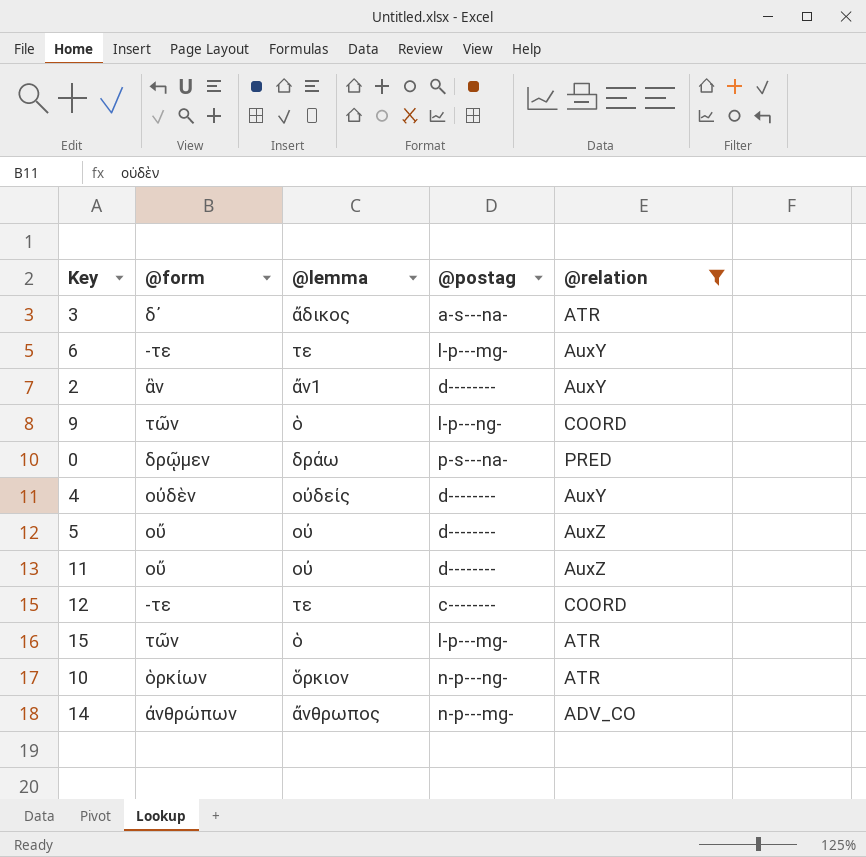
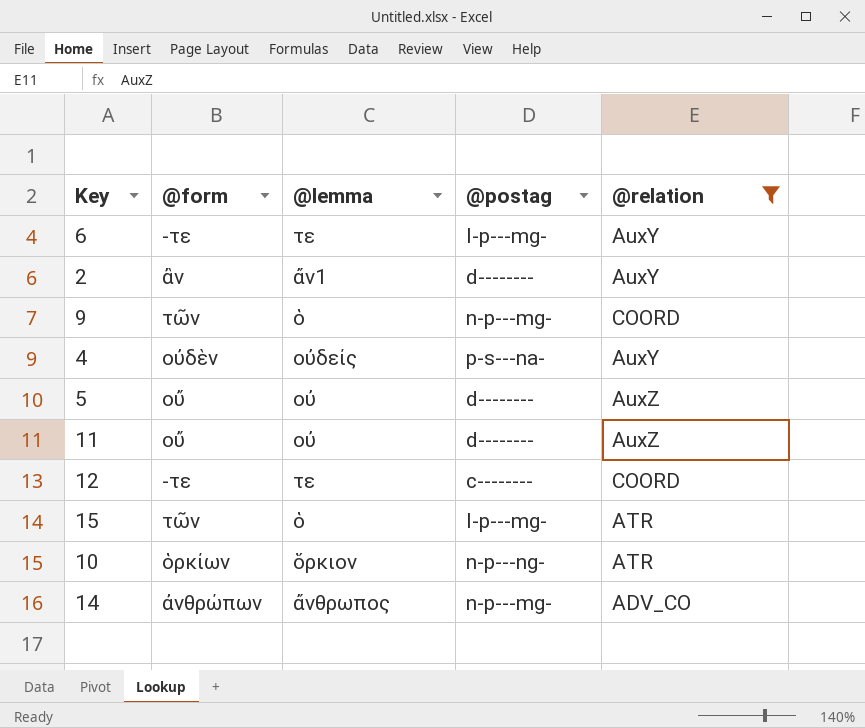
row 3: δ᾽ | ἄδικος | a-s---na- | ATR -> none
row 0: δρῷμεν | δράω | p-s---na- | PRED -> none
9 | @postag: l-p---ng- -> n-p---mg-
4 | @postag: d-------- -> p-s---na-

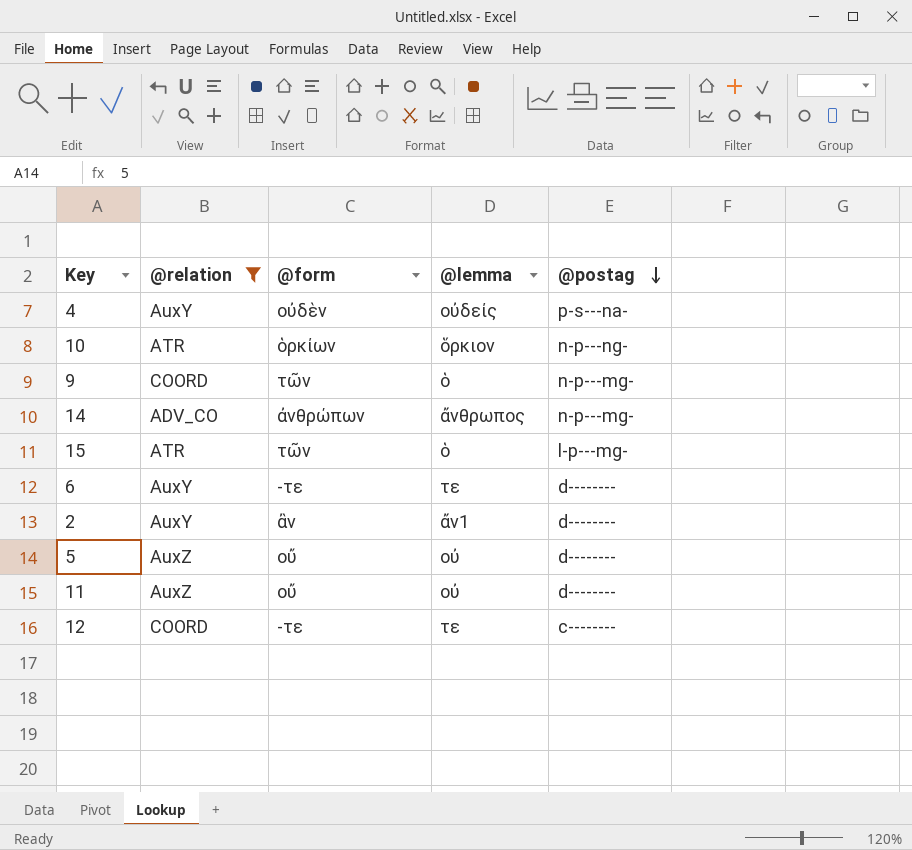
row order: none -> @postag descending
column @relation | position: 5 -> 2
6 | @postag: l-p---mg- -> d--------

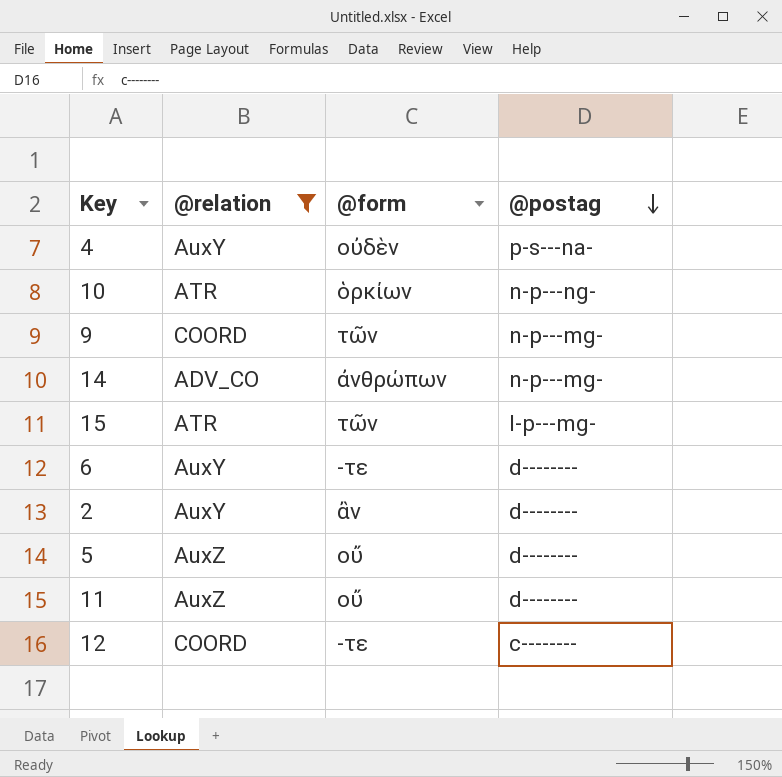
column @lemma | position: 4 -> none

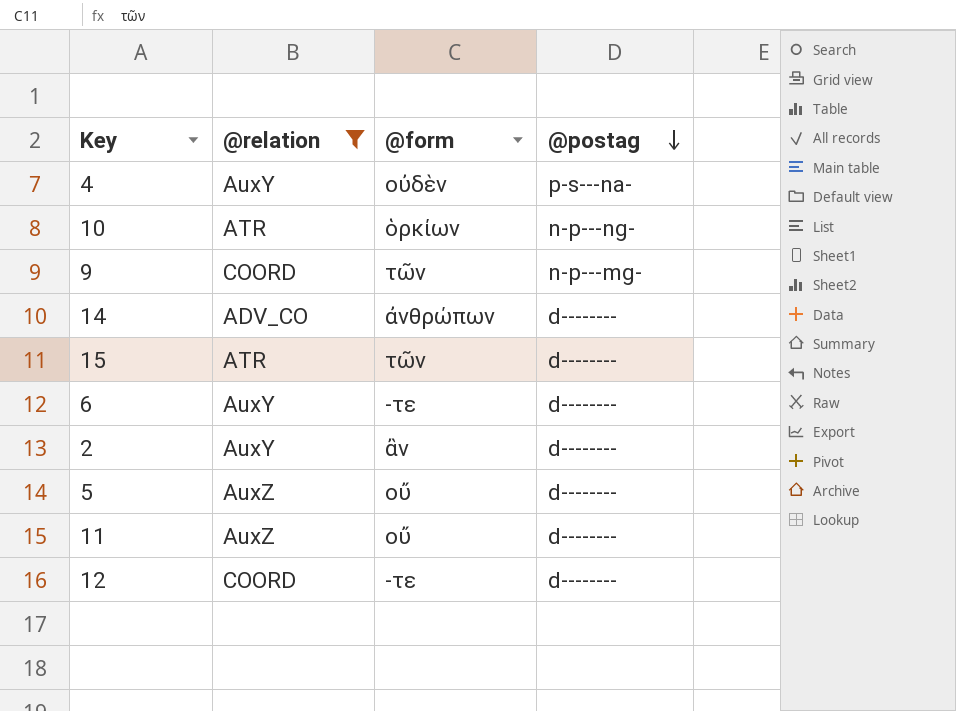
14 | @postag: n-p---mg- -> d--------
15 | @postag: l-p---mg- -> d--------
12 | @postag: c-------- -> d--------

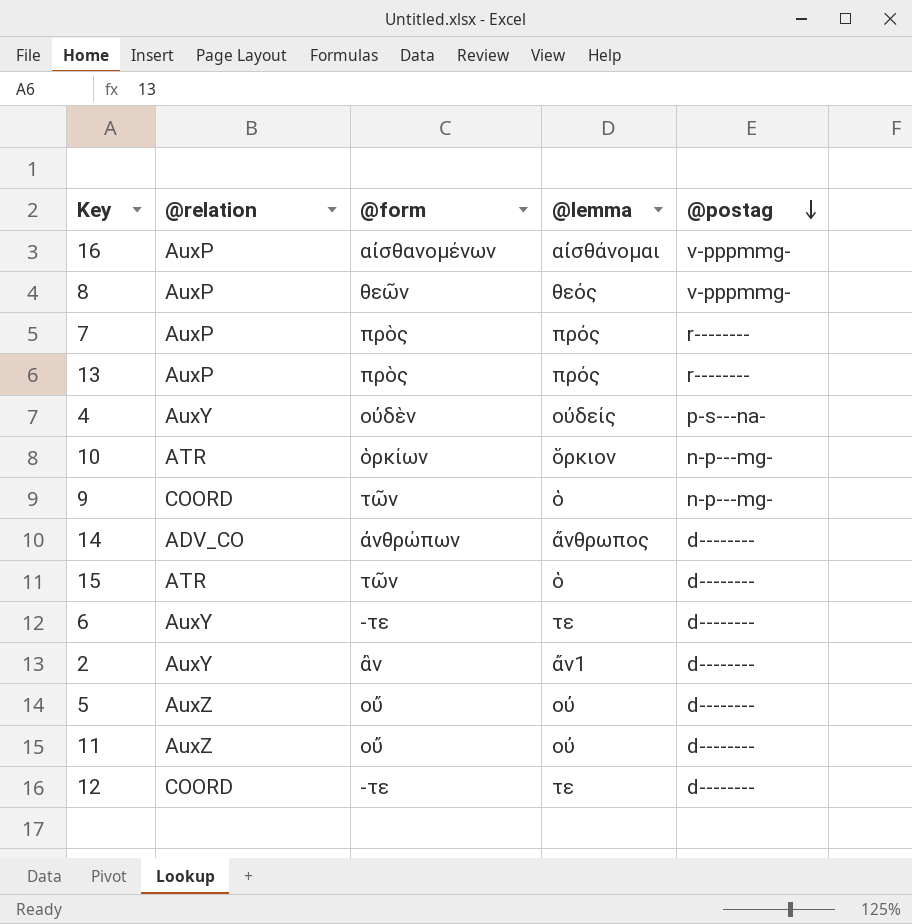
filter: @relation != AuxP -> none
column @lemma | position: none -> 4
10 | @postag: n-p---ng- -> n-p---mg-

